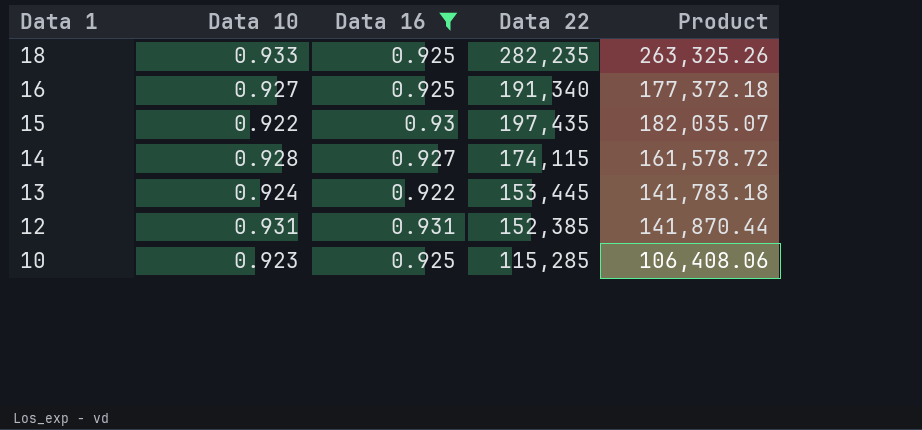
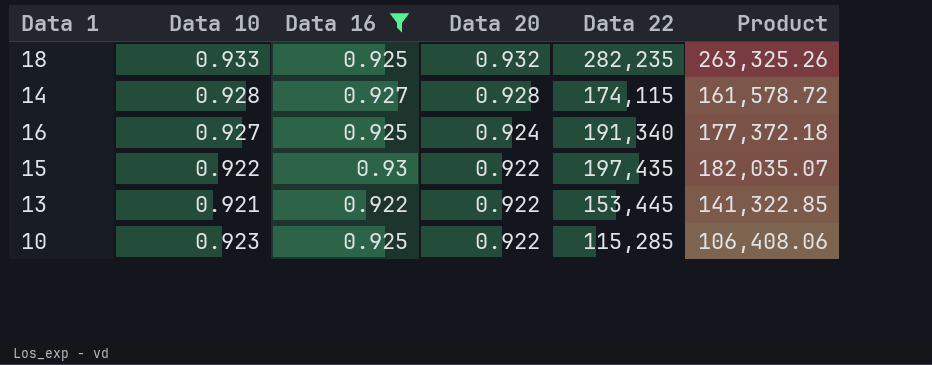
row order: Data 1 descending -> Data 20 descending
column Data 20 | position: none -> 4
row 12: 0.931 | 0.931 | 152,385 | 141,870.44 -> none
13 | Data 10: 0.924 -> 0.921
13 | Product: 141,783.18 -> 141,322.85

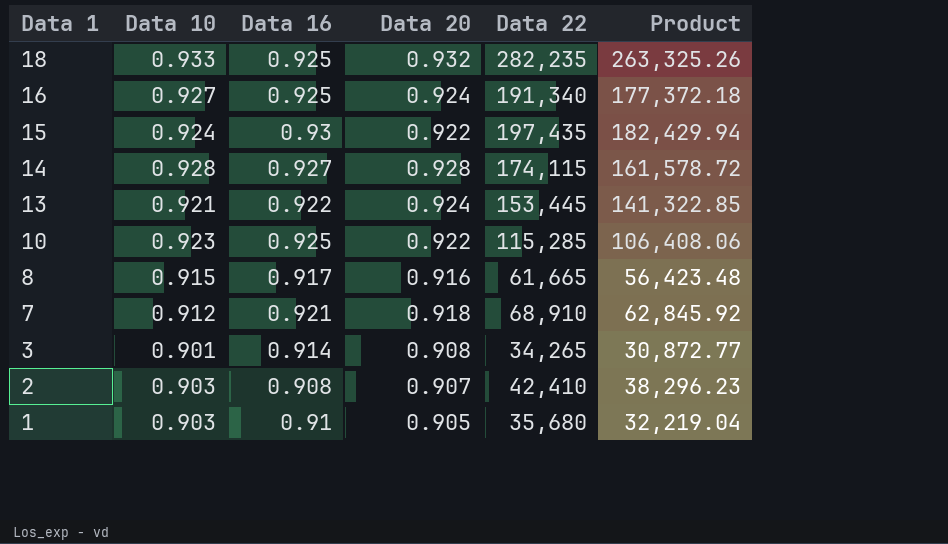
filter: Data 16 >= 0.922 -> none
row order: Data 20 descending -> Data 1 descending
15 | Data 10: 0.922 -> 0.924
15 | Product: 182,035.07 -> 182,429.94
13 | Data 20: 0.922 -> 0.924

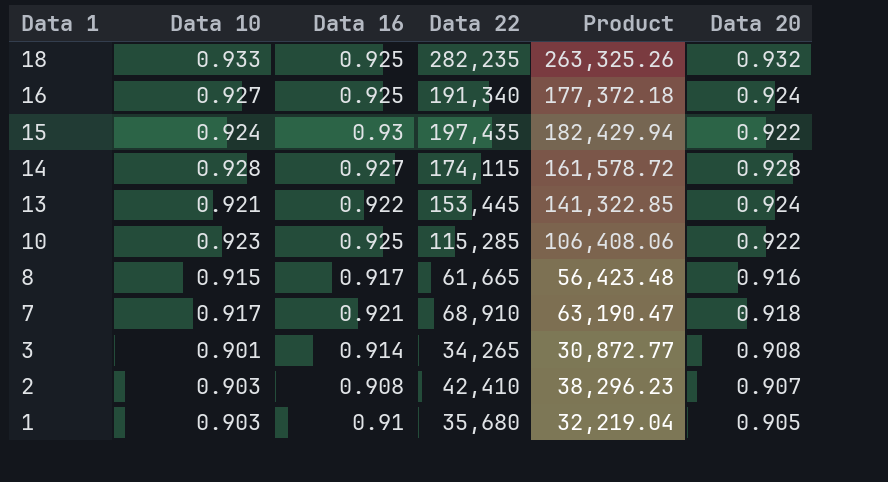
column Data 20 | position: 4 -> 6
7 | Data 10: 0.912 -> 0.917
7 | Product: 62,845.92 -> 63,190.47

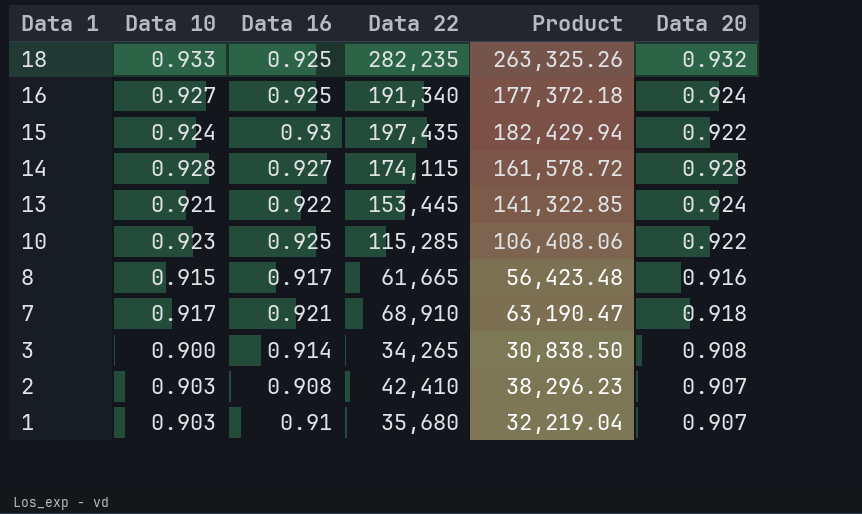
3 | Data 10: 0.901 -> 0.900
3 | Product: 30,872.77 -> 30,838.50
1 | Data 20: 0.905 -> 0.907

